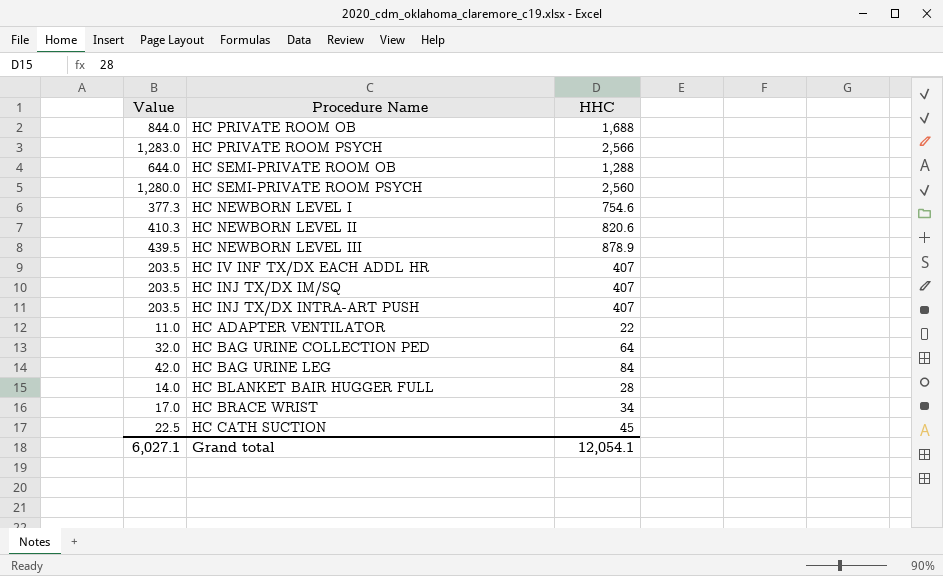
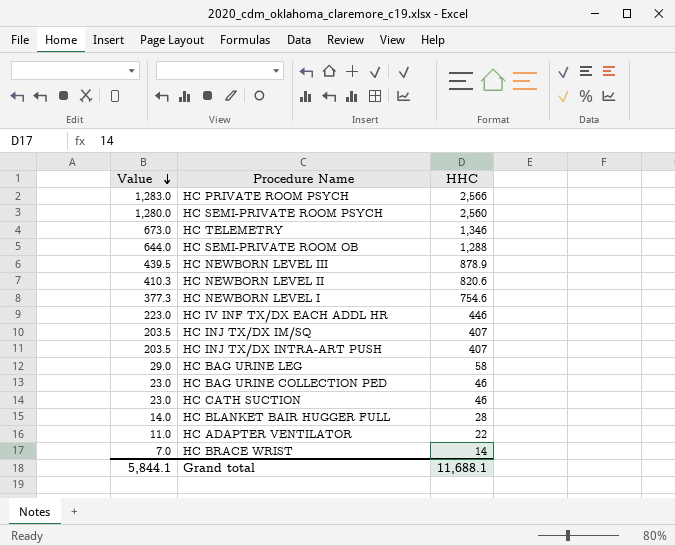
row order: none -> Value descending
row HC PRIVATE ROOM OB: 844.0 | 1,688 -> none
row HC TELEMETRY: none -> 673.0 | 1,346
HC IV INF TX/DX EACH ADDL HR | Value: 203.5 -> 223.0
HC IV INF TX/DX EACH ADDL HR | HHC: 407 -> 446
HC BAG URINE LEG | Value: 42.0 -> 29.0
HC BAG URINE LEG | HHC: 84 -> 58
HC BAG URINE COLLECTION PED | Value: 32.0 -> 23.0
HC BAG URINE COLLECTION PED | HHC: 64 -> 46
HC CATH SUCTION | Value: 22.5 -> 23.0
HC CATH SUCTION | HHC: 45 -> 46
HC BRACE WRIST | Value: 17.0 -> 7.0
HC BRACE WRIST | HHC: 34 -> 14
Grand total | Value: 6,027.1 -> 5,844.1
Grand total | HHC: 12,054.1 -> 11,688.1

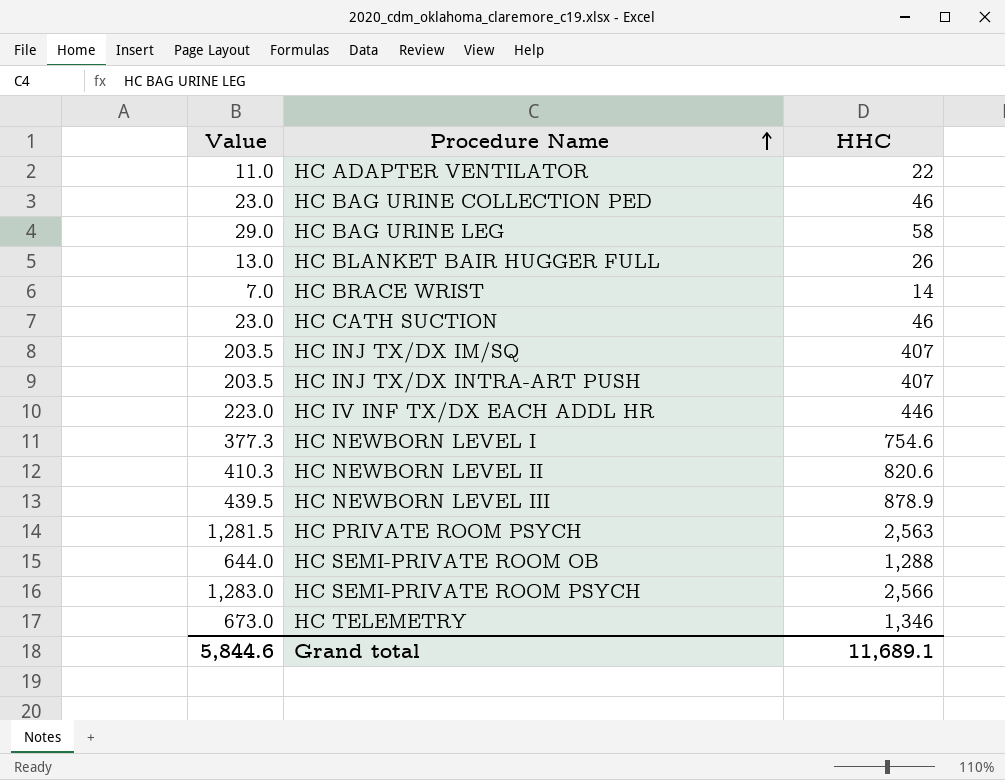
row order: Value descending -> Procedure Name ascending
HC BLANKET BAIR HUGGER FULL | Value: 14.0 -> 13.0
HC BLANKET BAIR HUGGER FULL | HHC: 28 -> 26
HC PRIVATE ROOM PSYCH | Value: 1,283.0 -> 1,281.5
HC PRIVATE ROOM PSYCH | HHC: 2,566 -> 2,563
HC SEMI-PRIVATE ROOM PSYCH | Value: 1,280.0 -> 1,283.0
HC SEMI-PRIVATE ROOM PSYCH | HHC: 2,560 -> 2,566
Grand total | Value: 5,844.1 -> 5,844.6
Grand total | HHC: 11,688.1 -> 11,689.1

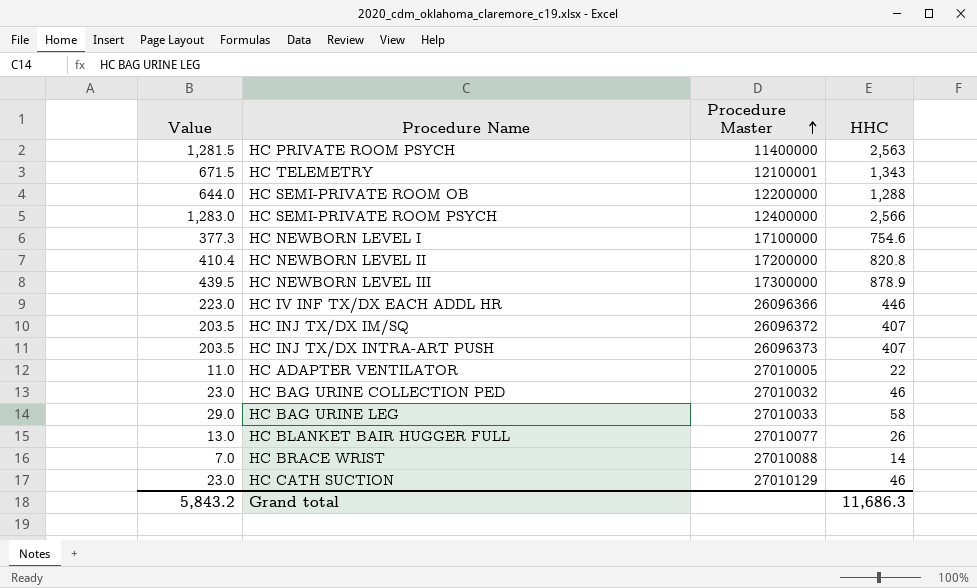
row order: Procedure Name ascending -> Procedure Master ascending
column Procedure Master | position: none -> 3
HC TELEMETRY | Value: 673.0 -> 671.5
HC TELEMETRY | HHC: 1,346 -> 1,343
HC NEWBORN LEVEL II | Value: 410.3 -> 410.4
HC NEWBORN LEVEL II | HHC: 820.6 -> 820.8
Grand total | Value: 5,844.6 -> 5,843.2
Grand total | HHC: 11,689.1 -> 11,686.3

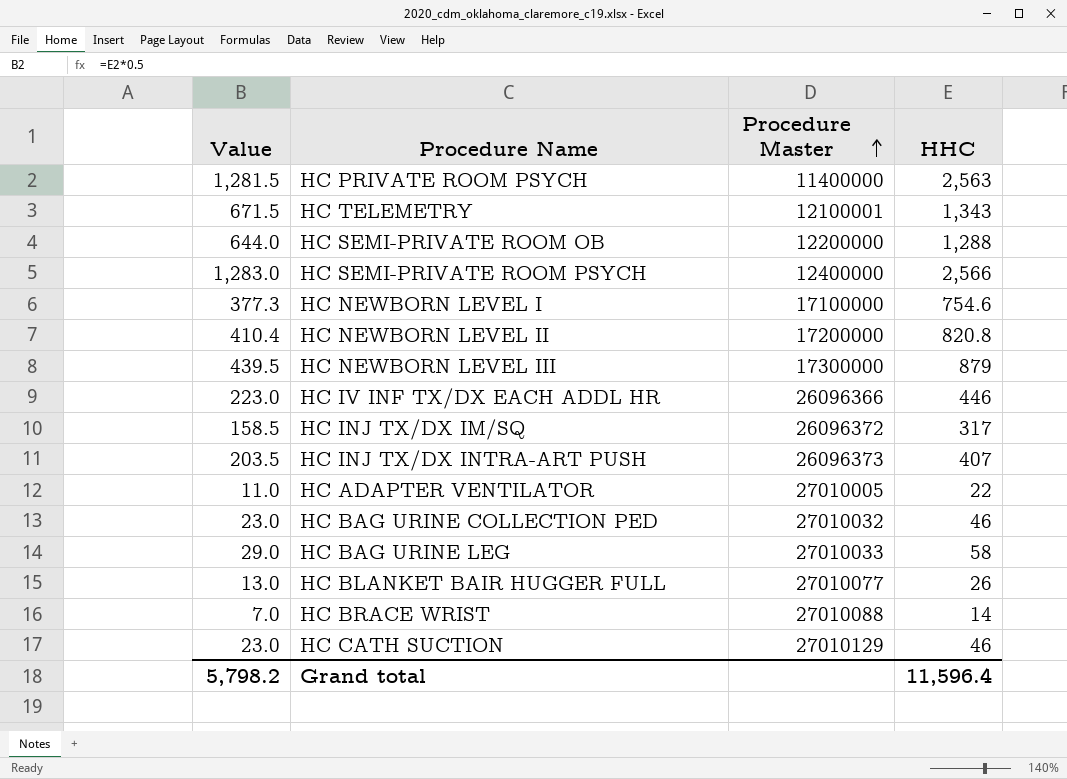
HC NEWBORN LEVEL III | HHC: 878.9 -> 879
HC INJ TX/DX IM/SQ | Value: 203.5 -> 158.5
HC INJ TX/DX IM/SQ | HHC: 407 -> 317
Grand total | Value: 5,843.2 -> 5,798.2
Grand total | HHC: 11,686.3 -> 11,596.4

